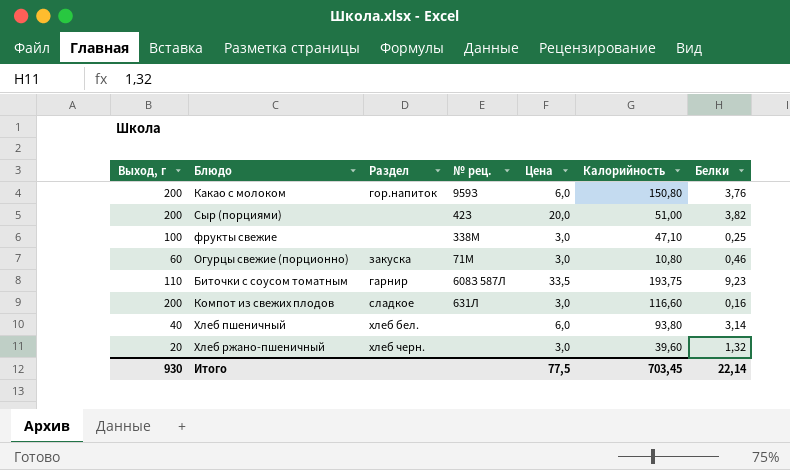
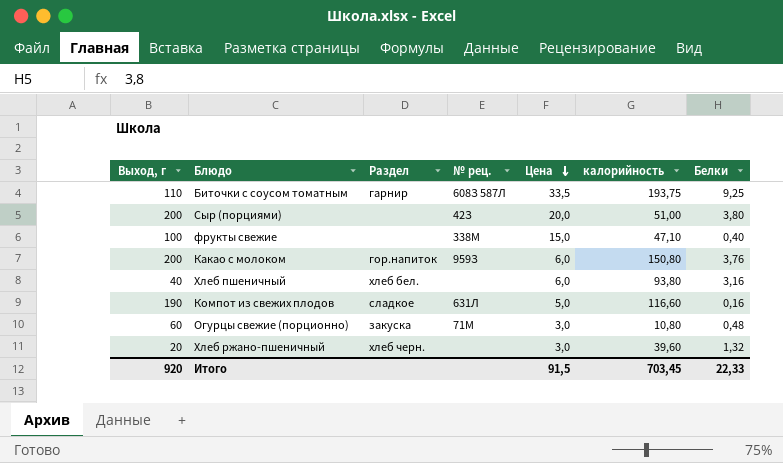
row order: none -> Цена descending
column name: Калорийность -> калорийность
Биточки с соусом томатным | Белки: 9,23 -> 9,25
Сыр (порциями) | Белки: 3,82 -> 3,80
фрукты свежие | Цена: 3,0 -> 15,0
фрукты свежие | Белки: 0,25 -> 0,40
Хлеб пшеничный | Белки: 3,14 -> 3,16
Компот из свежих плодов | Выход, г: 200 -> 190
Компот из свежих плодов | Цена: 3,0 -> 5,0
Огурцы свежие (порционно) | Белки: 0,46 -> 0,48
Итого | Выход, г: 930 -> 920
Итого | Цена: 77,5 -> 91,5
Итого | Белки: 22,14 -> 22,33

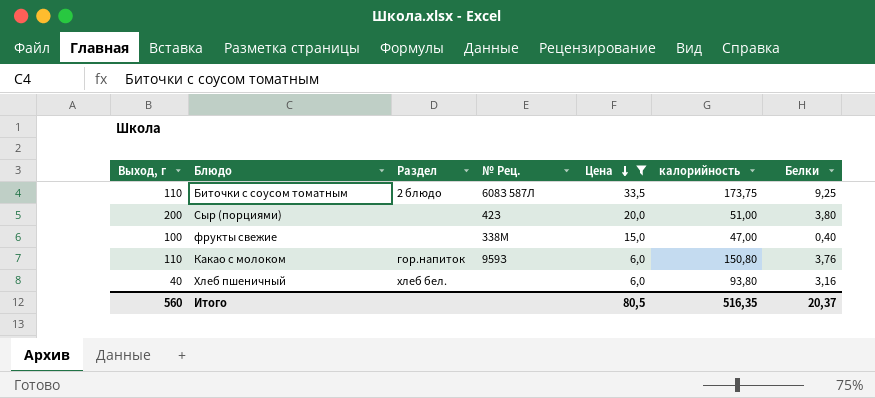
filter: none -> Цена >= 6,0
column name: № рец. -> № Рец.
Биточки с соусом томатным | Раздел: гарнир -> 2 блюдо
Биточки с соусом томатным | калорийность: 193,75 -> 173,75
фрукты свежие | калорийность: 47,10 -> 47,00
Какао с молоком | Выход, г: 200 -> 110
Итого | Выход, г: 920 -> 560
Итого | Цена: 91,5 -> 80,5
Итого | калорийность: 703,45 -> 516,35
Итого | Белки: 22,33 -> 20,37

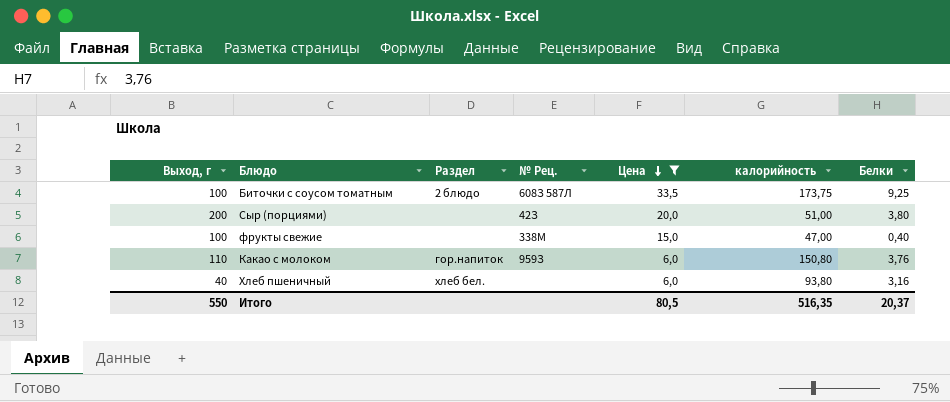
Биточки с соусом томатным | Выход, г: 110 -> 100
Итого | Выход, г: 560 -> 550

